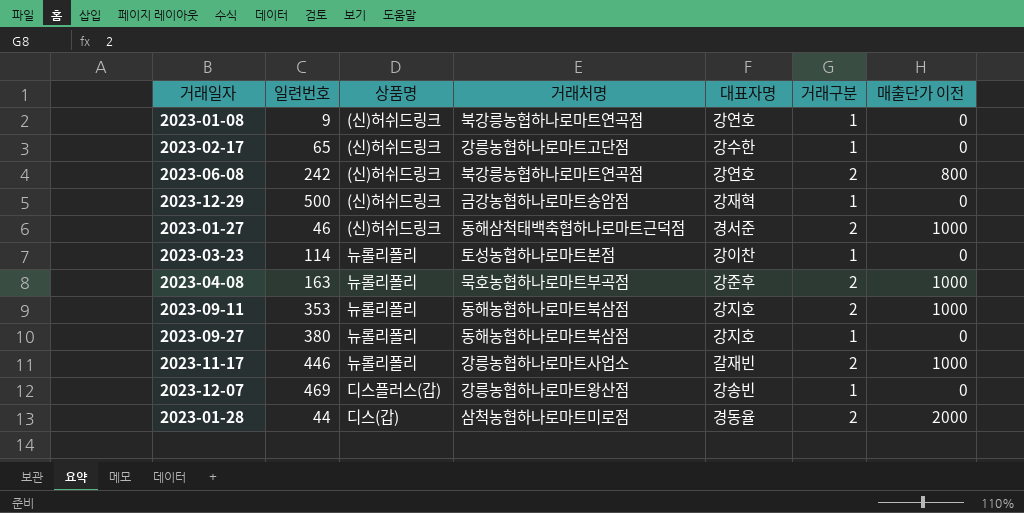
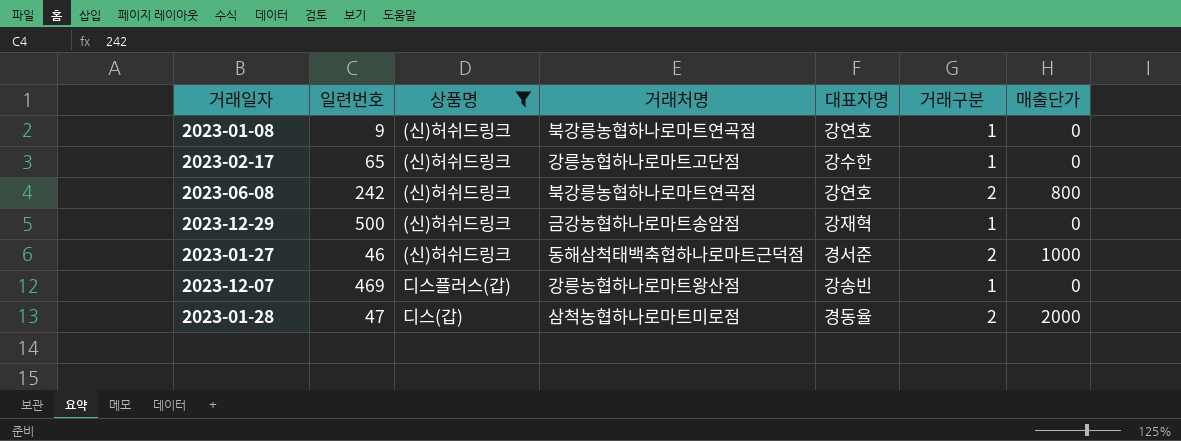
filter: none -> 상품명 != 뉴롤리폴리
column name: 매출단가 이전 -> 매출단가
2023-01-28 | 일련번호: 44 -> 47

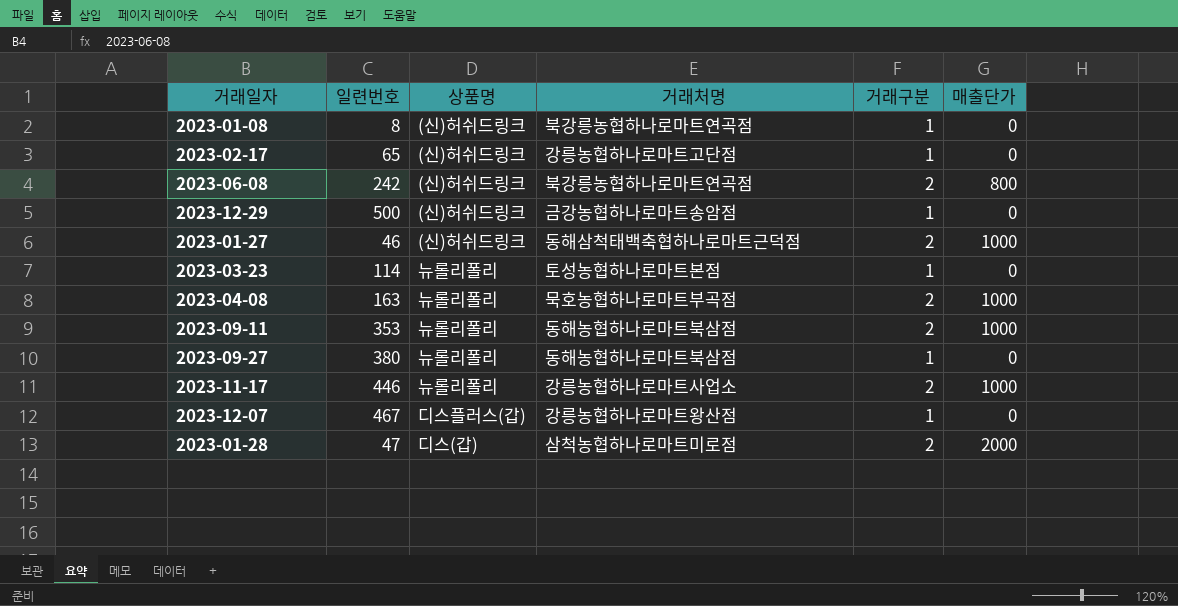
filter: 상품명 != 뉴롤리폴리 -> none
column 대표자명 | position: 5 -> none
2023-01-08 | 일련번호: 9 -> 8
2023-12-07 | 일련번호: 469 -> 467

